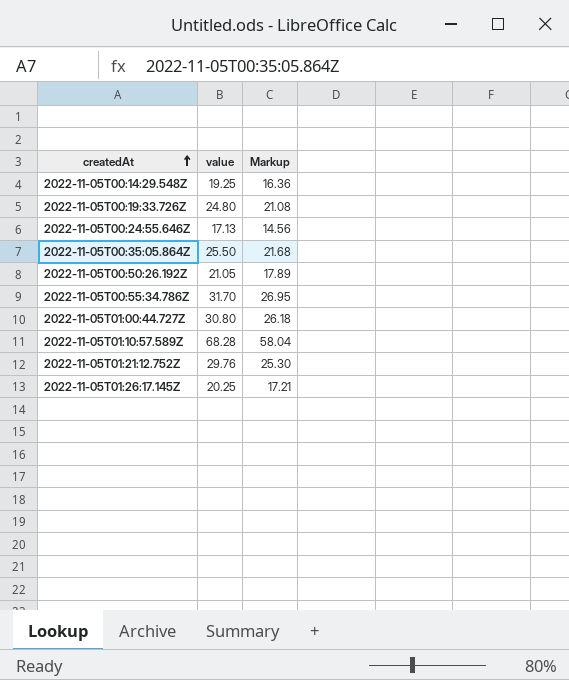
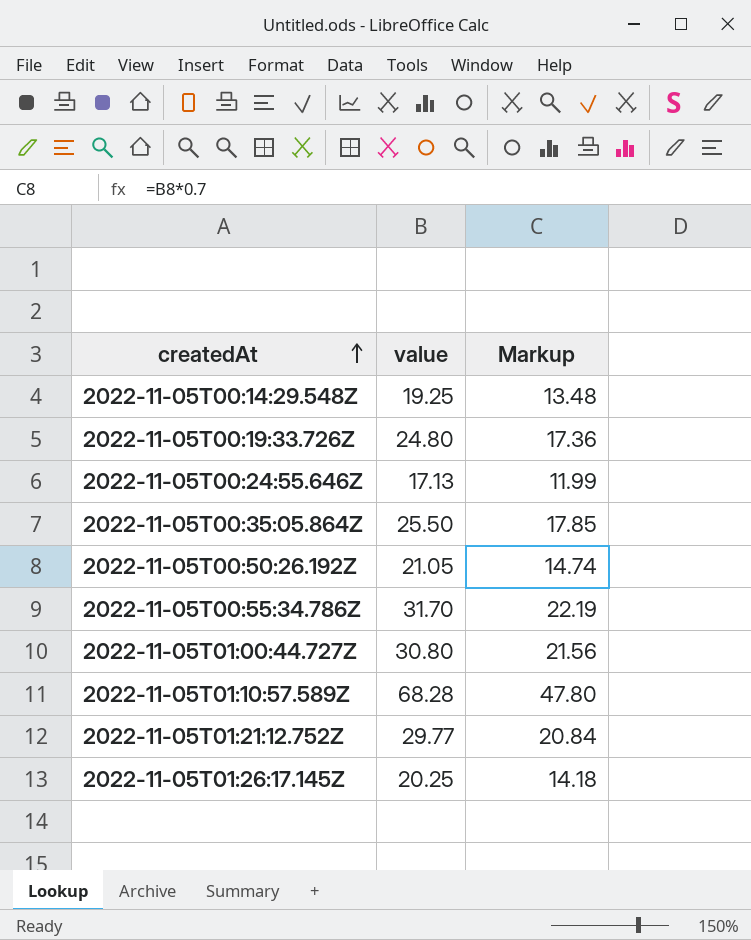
column Markup | formula: [value] * 0.85 -> [value] * 0.7
2022-11-05T01:21:12.752Z | value: 29.76 -> 29.77

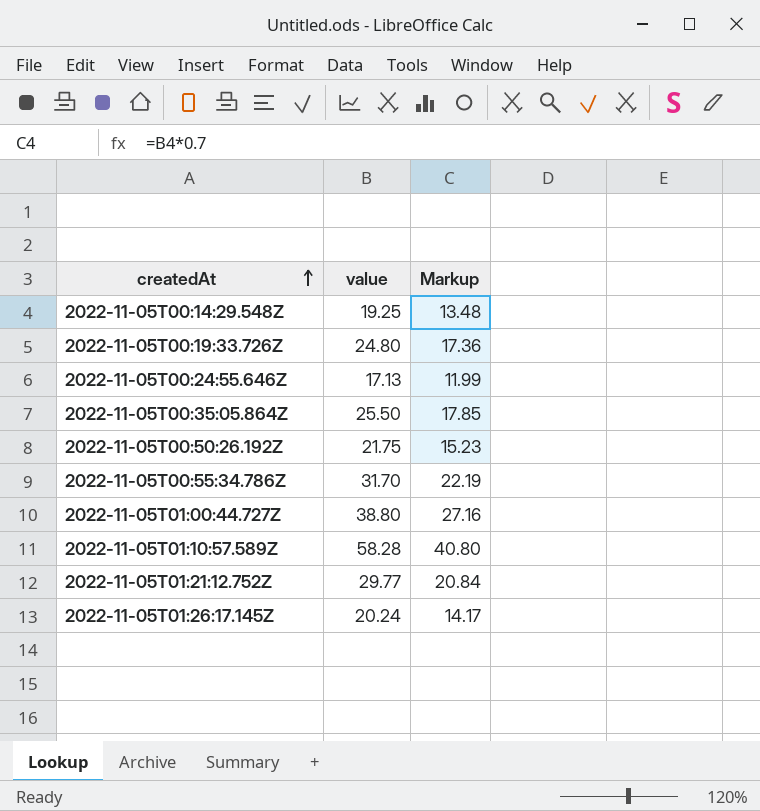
2022-11-05T00:50:26.192Z | value: 21.05 -> 21.75
2022-11-05T00:50:26.192Z | Markup: 14.74 -> 15.23
2022-11-05T01:00:44.727Z | value: 30.80 -> 38.80
2022-11-05T01:00:44.727Z | Markup: 21.56 -> 27.16
2022-11-05T01:10:57.589Z | value: 68.28 -> 58.28
2022-11-05T01:10:57.589Z | Markup: 47.80 -> 40.80
2022-11-05T01:26:17.145Z | value: 20.25 -> 20.24
2022-11-05T01:26:17.145Z | Markup: 14.18 -> 14.17

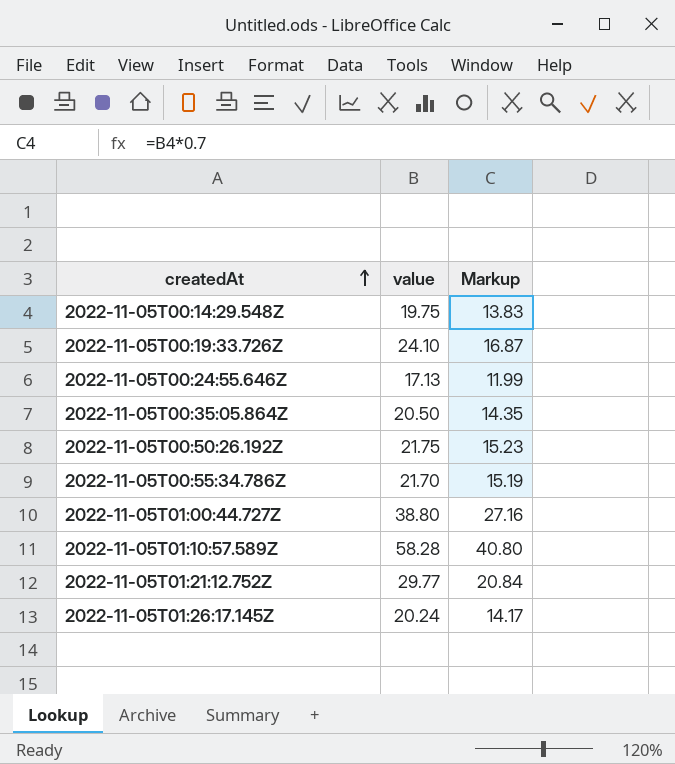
2022-11-05T00:14:29.548Z | value: 19.25 -> 19.75
2022-11-05T00:14:29.548Z | Markup: 13.48 -> 13.83
2022-11-05T00:19:33.726Z | value: 24.80 -> 24.10
2022-11-05T00:19:33.726Z | Markup: 17.36 -> 16.87
2022-11-05T00:35:05.864Z | value: 25.50 -> 20.50
2022-11-05T00:35:05.864Z | Markup: 17.85 -> 14.35
2022-11-05T00:55:34.786Z | value: 31.70 -> 21.70
2022-11-05T00:55:34.786Z | Markup: 22.19 -> 15.19

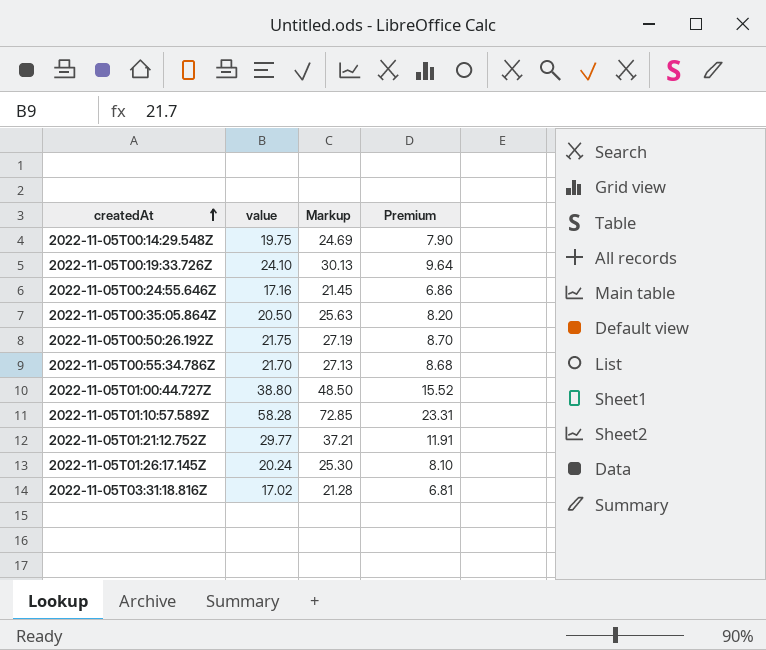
column Markup | formula: [value] * 0.7 -> [value] * 1.25
column Premium | formula: none -> [value] * 0.4
2022-11-05T00:24:55.646Z | value: 17.13 -> 17.16
row 2022-11-05T03:31:18.816Z: none -> 17.02 | 21.28 | 6.81

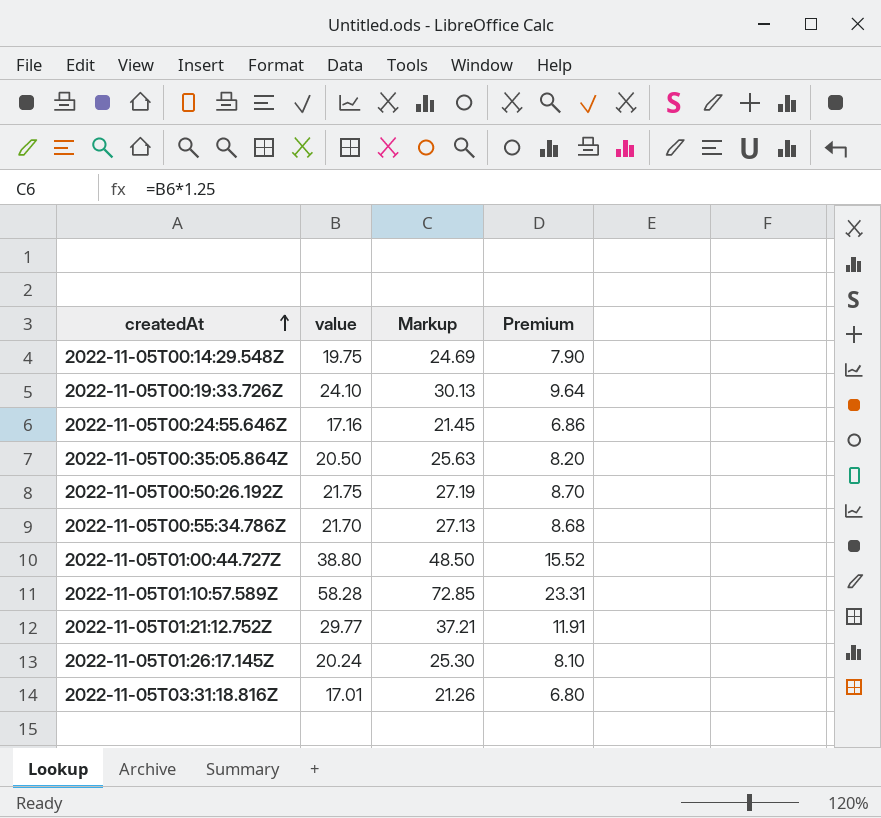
2022-11-05T03:31:18.816Z | value: 17.02 -> 17.01
2022-11-05T03:31:18.816Z | Markup: 21.28 -> 21.26
2022-11-05T03:31:18.816Z | Premium: 6.81 -> 6.80

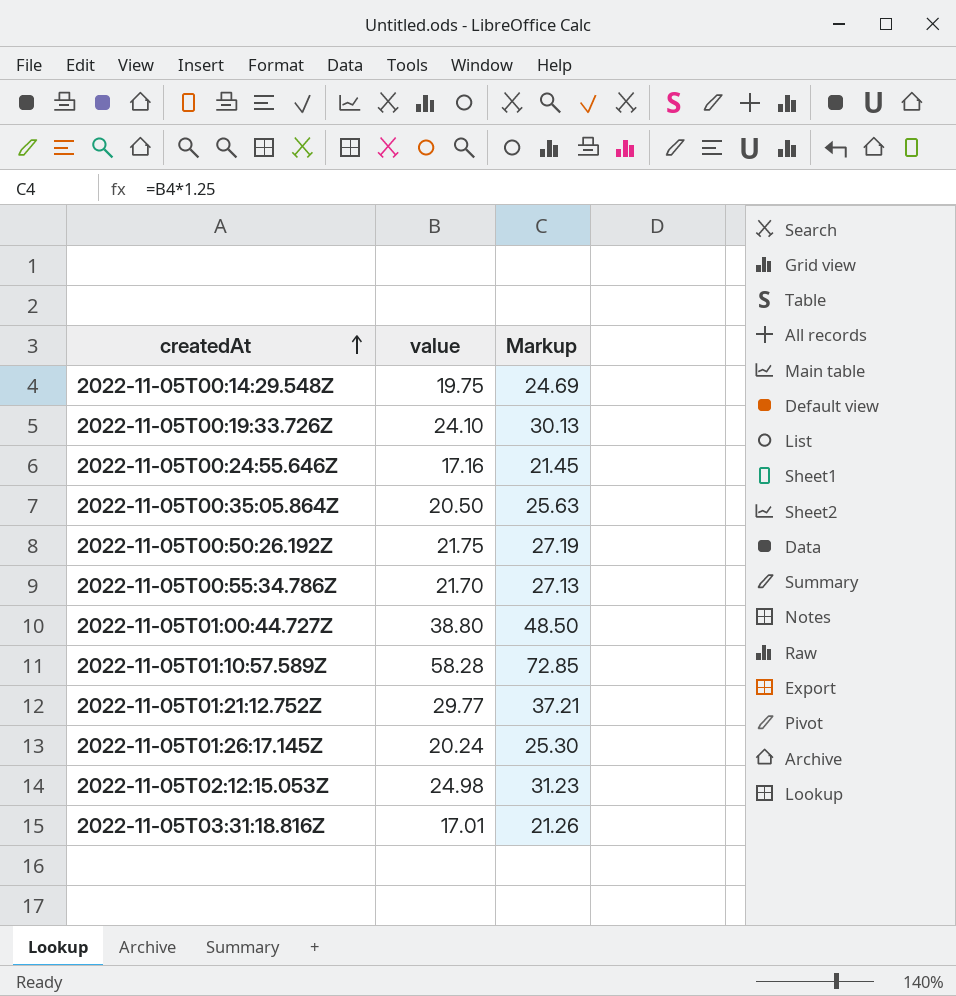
column Premium | formula: [value] * 0.4 -> none
row 2022-11-05T02:12:15.053Z: none -> 24.98 | 31.23

